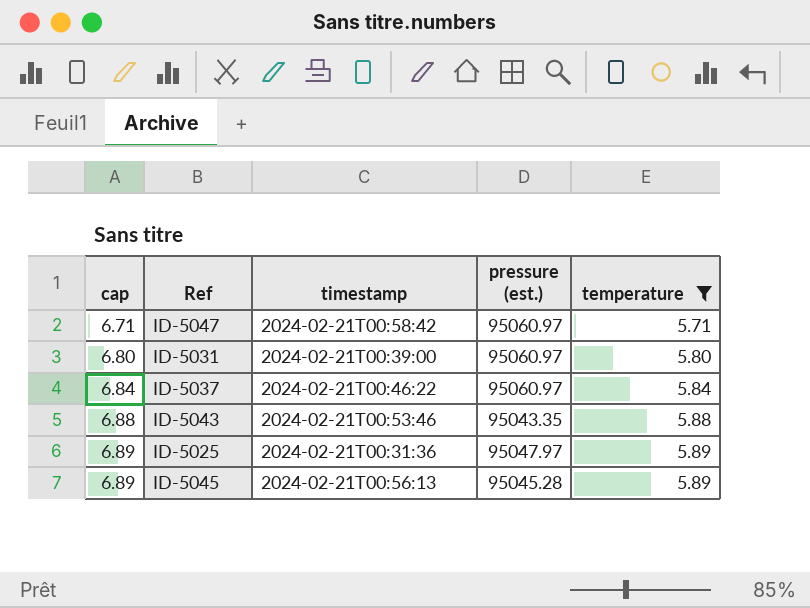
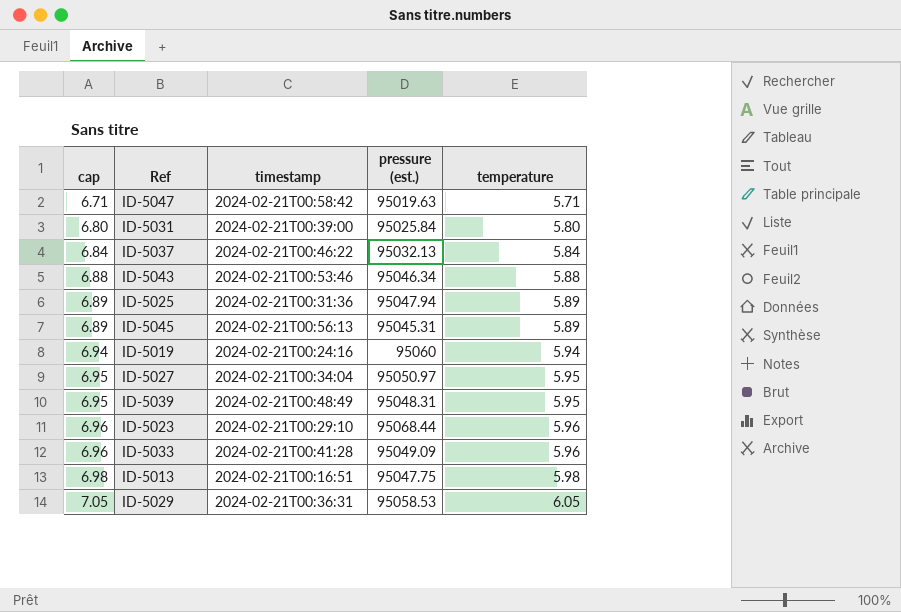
filter: temperature <= 5.89 -> none
ID-5047 | pressure (est.): 95060.97 -> 95019.63
ID-5031 | pressure (est.): 95060.97 -> 95025.84
ID-5037 | pressure (est.): 95060.97 -> 95032.13
ID-5043 | pressure (est.): 95043.35 -> 95046.34
ID-5025 | pressure (est.): 95047.97 -> 95047.94
ID-5045 | pressure (est.): 95045.28 -> 95045.31

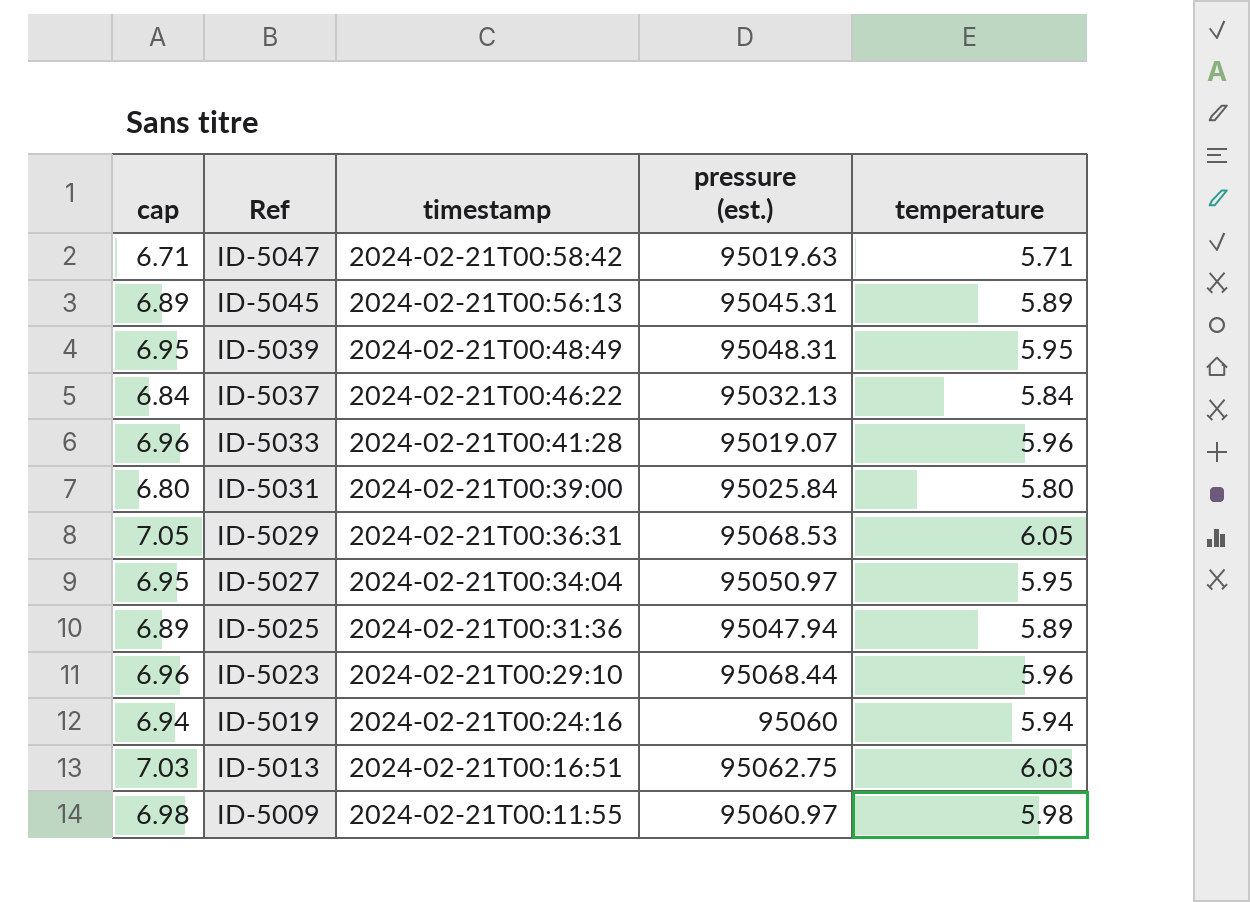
row order: cap ascending -> Ref descending
row ID-5043: 6.88 | 2024-02-21T00:53:46 | 95046.34 | 5.88 -> none
ID-5033 | pressure (est.): 95049.09 -> 95019.07
ID-5029 | pressure (est.): 95058.53 -> 95068.53
ID-5013 | cap: 6.98 -> 7.03
ID-5013 | pressure (est.): 95047.75 -> 95062.75
ID-5013 | temperature: 5.98 -> 6.03
row ID-5009: none -> 6.98 | 2024-02-21T00:11:55 | 95060.97 | 5.98

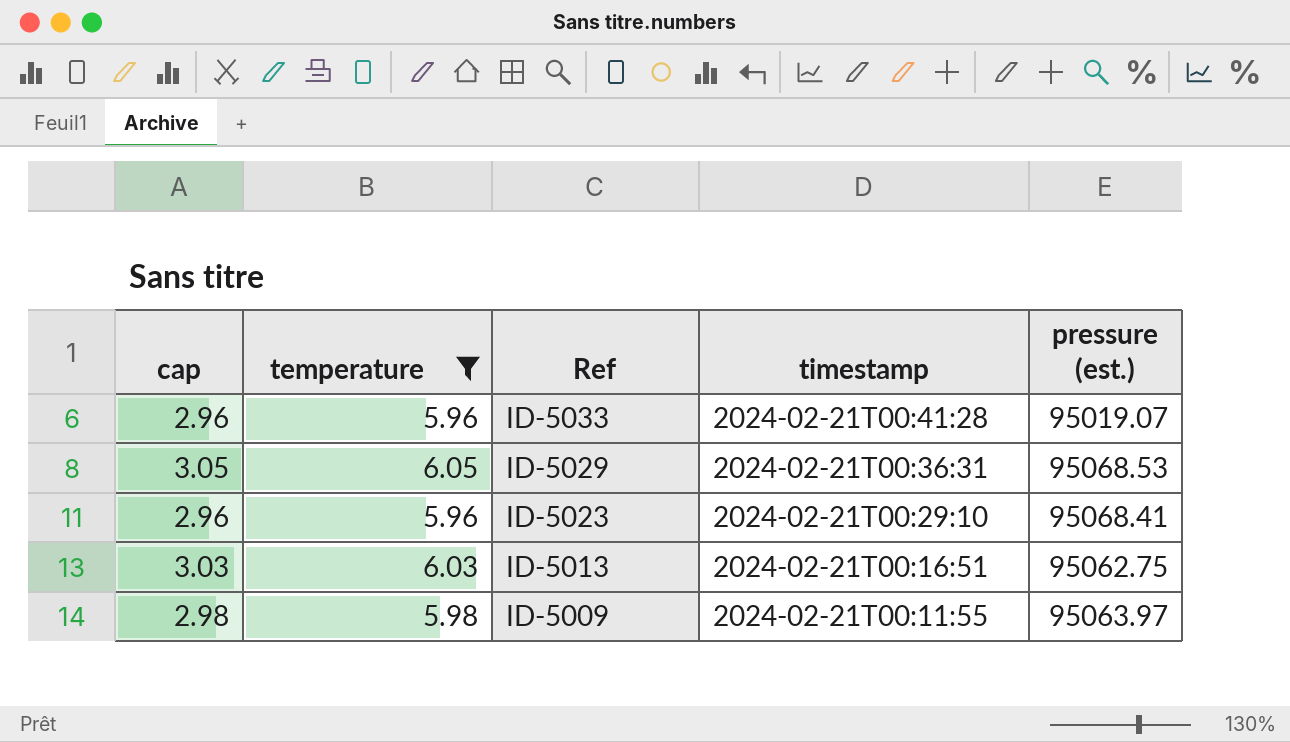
filter: none -> temperature >= 5.96
column cap | formula: [temperature] + 1 -> [temperature] - 3
column temperature | position: 5 -> 2
ID-5023 | pressure (est.): 95068.44 -> 95068.41
ID-5009 | pressure (est.): 95060.97 -> 95063.97

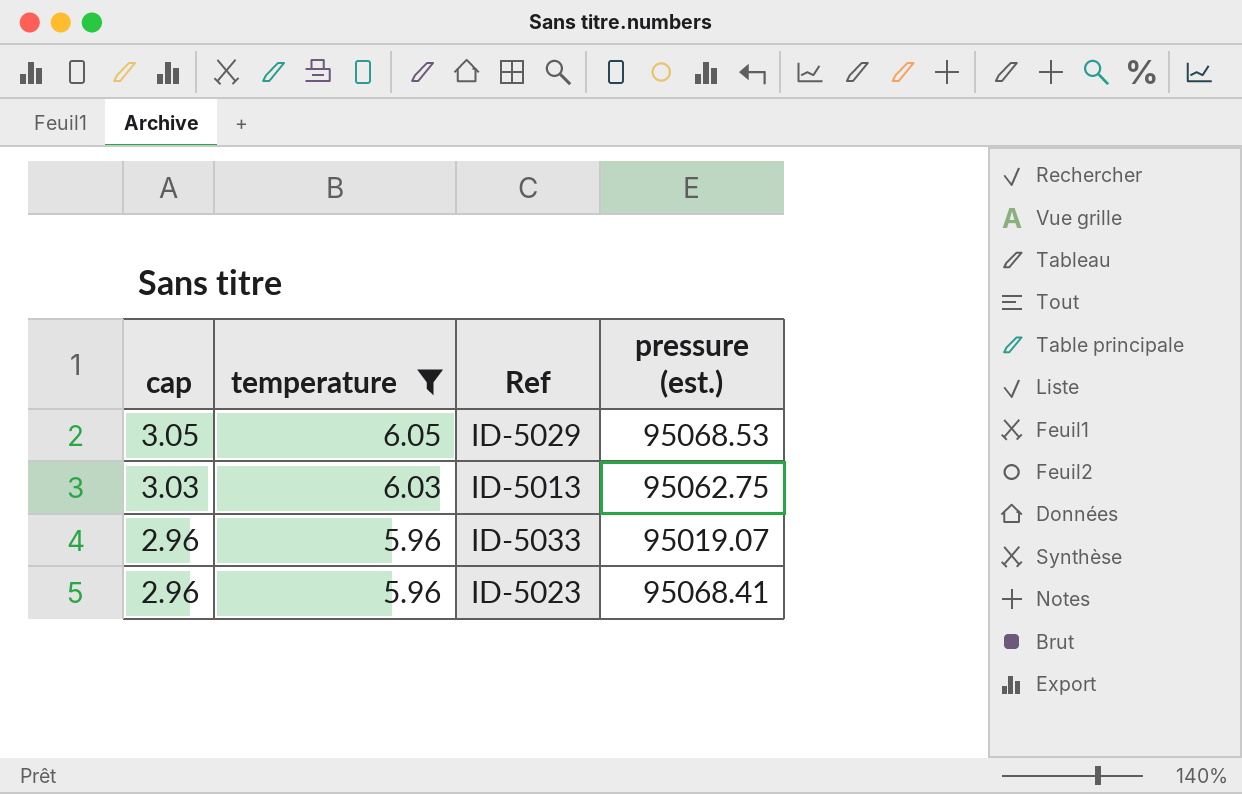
row order: Ref descending -> cap descending
column timestamp | position: 4 -> none
row ID-5009: 2.98 | 5.98 | 2024-02-21T00:11:55 | 95063.97 -> none

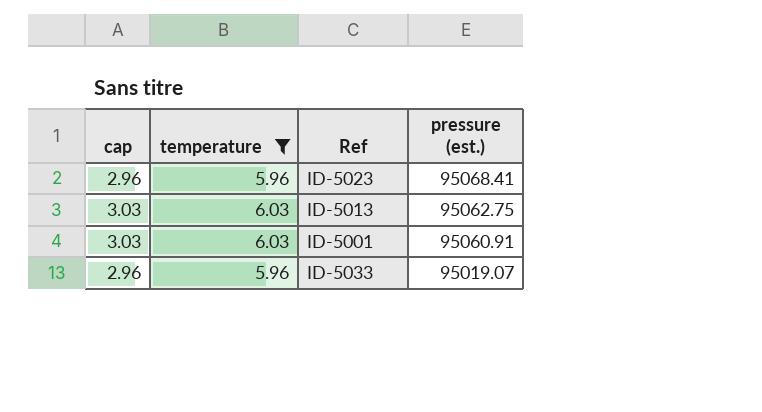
row order: cap descending -> pressure (est.) descending
row ID-5029: 3.05 | 6.05 | 95068.53 -> none
row ID-5001: none -> 3.03 | 6.03 | 95060.91

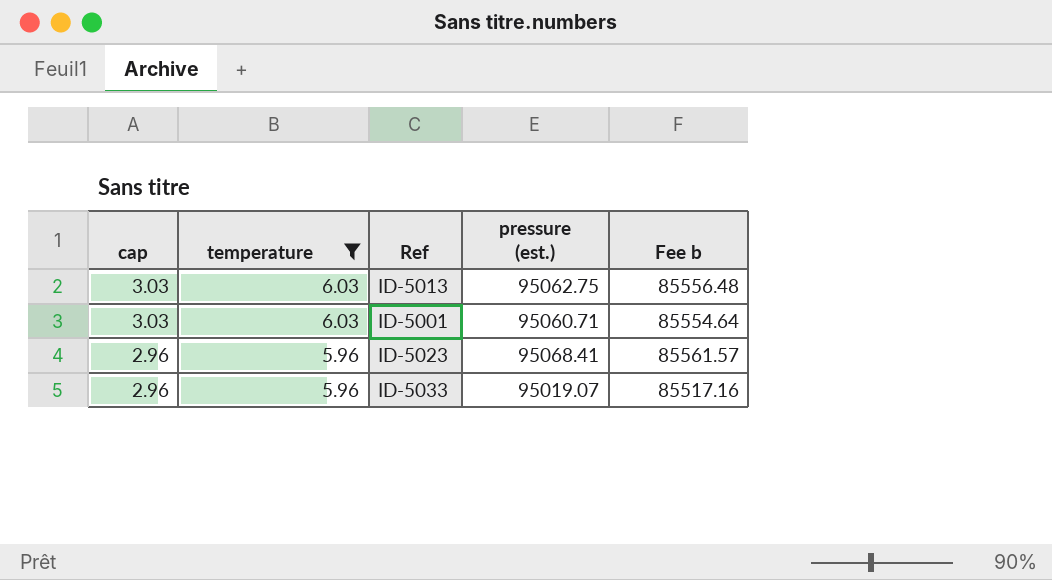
row order: pressure (est.) descending -> cap descending
column Fee b | formula: none -> [pressure (est.)] * 0.9
ID-5001 | pressure (est.): 95060.91 -> 95060.71

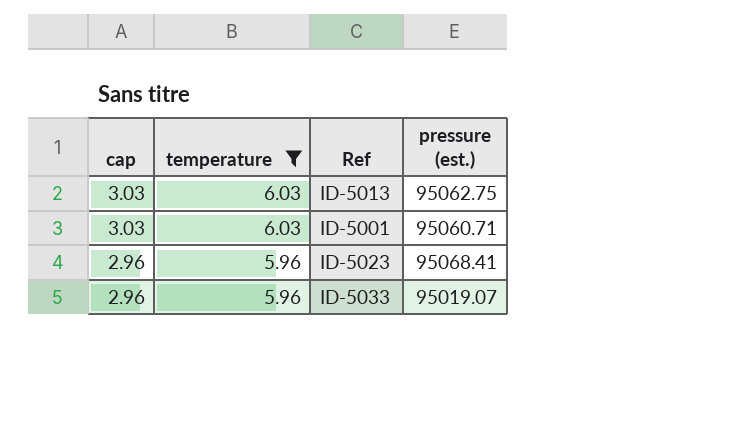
column Fee b | formula: [pressure (est.)] * 0.9 -> none

